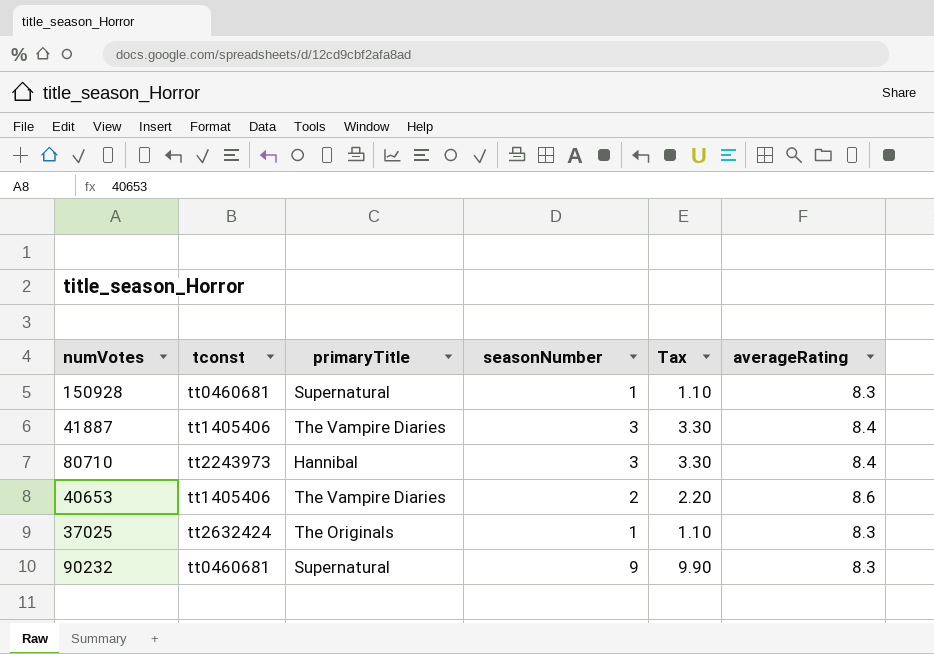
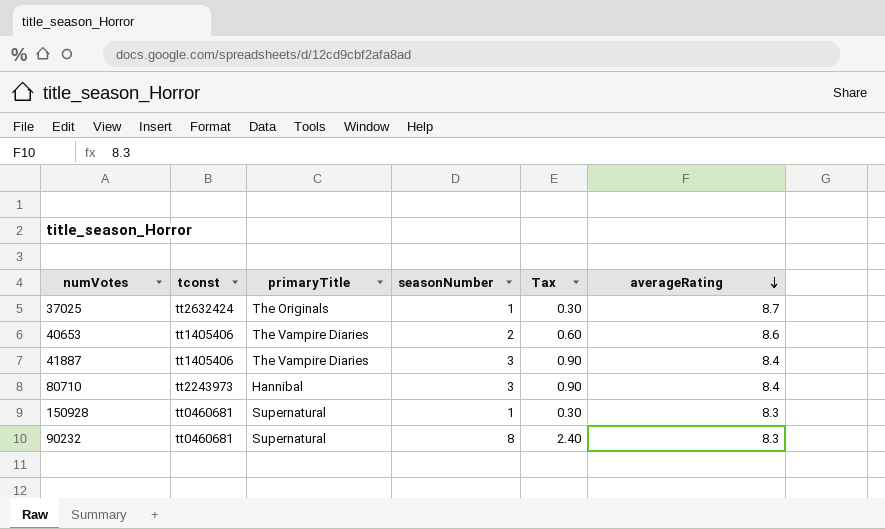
row order: none -> averageRating descending
column Tax | formula: [seasonNumber] * 1.1 -> [seasonNumber] * 0.3
37025 | averageRating: 8.3 -> 8.7
90232 | seasonNumber: 9 -> 8

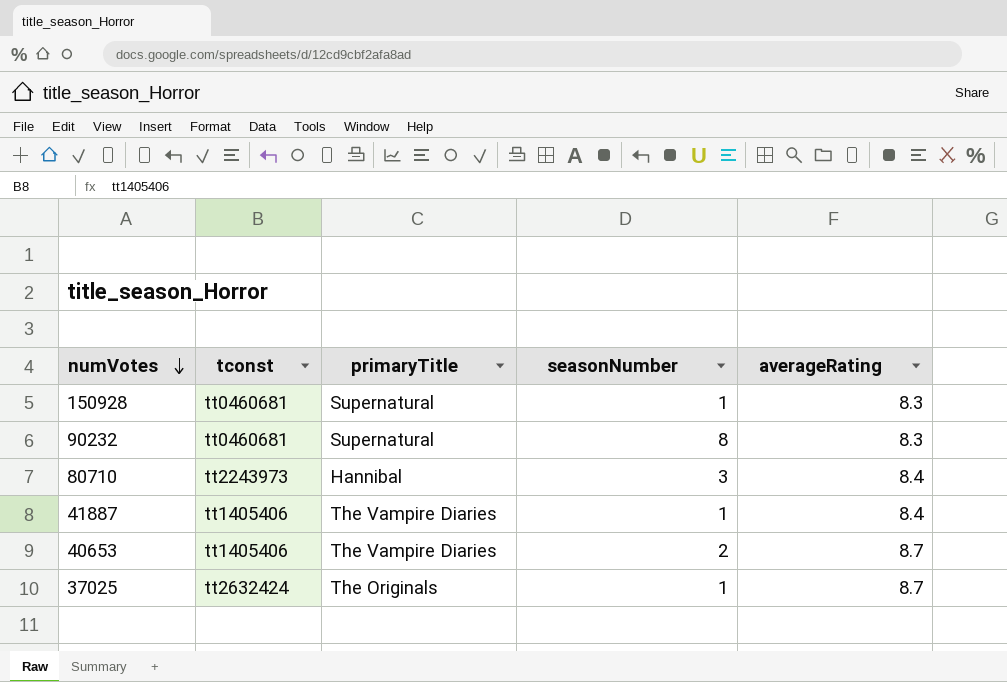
row order: averageRating descending -> numVotes descending
column Tax | formula: [seasonNumber] * 0.3 -> none
41887 | seasonNumber: 3 -> 1
40653 | averageRating: 8.6 -> 8.7

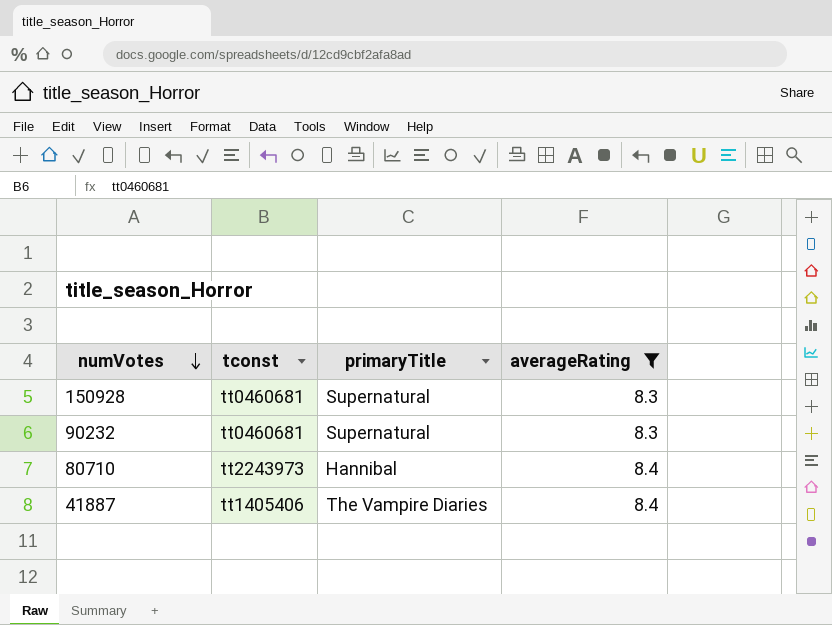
filter: none -> averageRating != 8.7
column seasonNumber | position: 4 -> none

